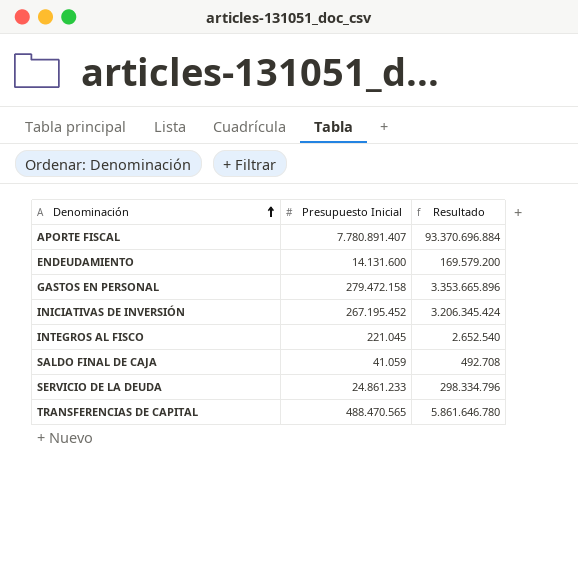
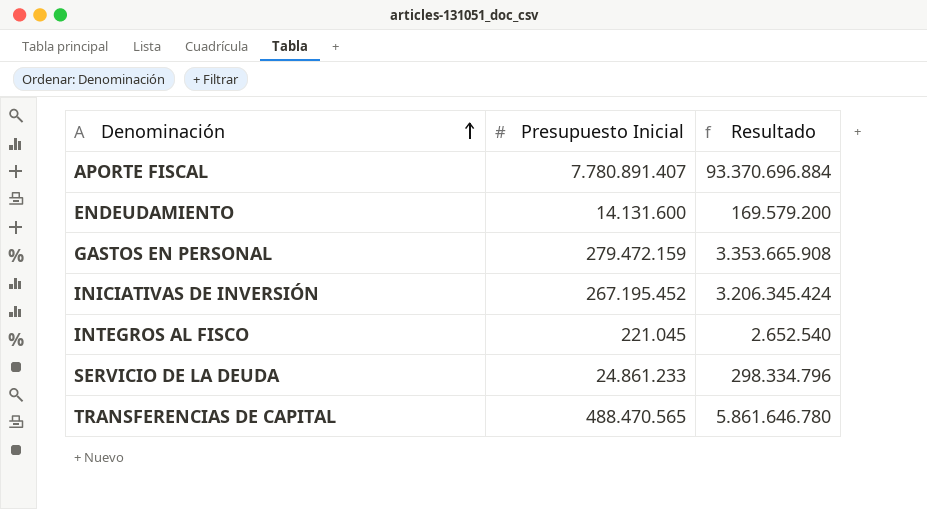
row SALDO FINAL DE CAJA: 41.059 | 492.708 -> none
GASTOS EN PERSONAL | Presupuesto Inicial: 279.472.158 -> 279.472.159
GASTOS EN PERSONAL | Resultado: 3.353.665.896 -> 3.353.665.908

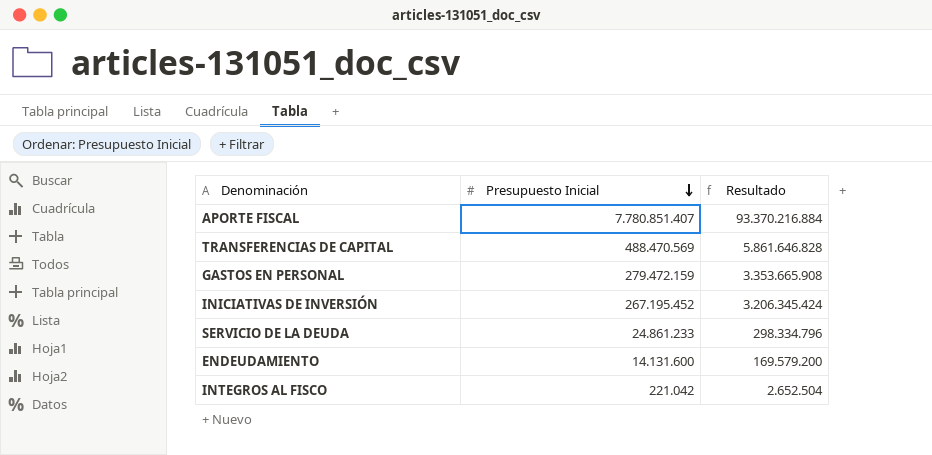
row order: Denominación ascending -> Presupuesto Inicial descending
APORTE FISCAL | Presupuesto Inicial: 7.780.891.407 -> 7.780.851.407
APORTE FISCAL | Resultado: 93.370.696.884 -> 93.370.216.884
TRANSFERENCIAS DE CAPITAL | Presupuesto Inicial: 488.470.565 -> 488.470.569
TRANSFERENCIAS DE CAPITAL | Resultado: 5.861.646.780 -> 5.861.646.828
INTEGROS AL FISCO | Presupuesto Inicial: 221.045 -> 221.042
INTEGROS AL FISCO | Resultado: 2.652.540 -> 2.652.504

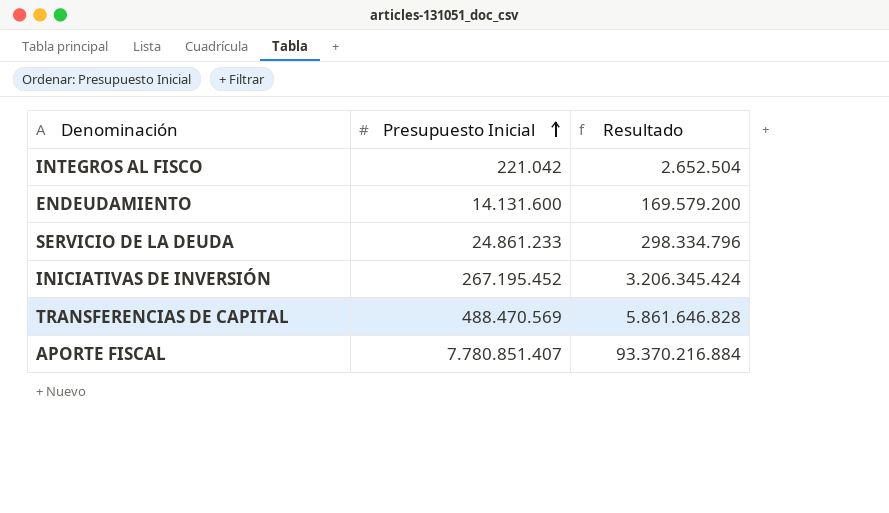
row order: Presupuesto Inicial descending -> Presupuesto Inicial ascending
row GASTOS EN PERSONAL: 279.472.159 | 3.353.665.908 -> none

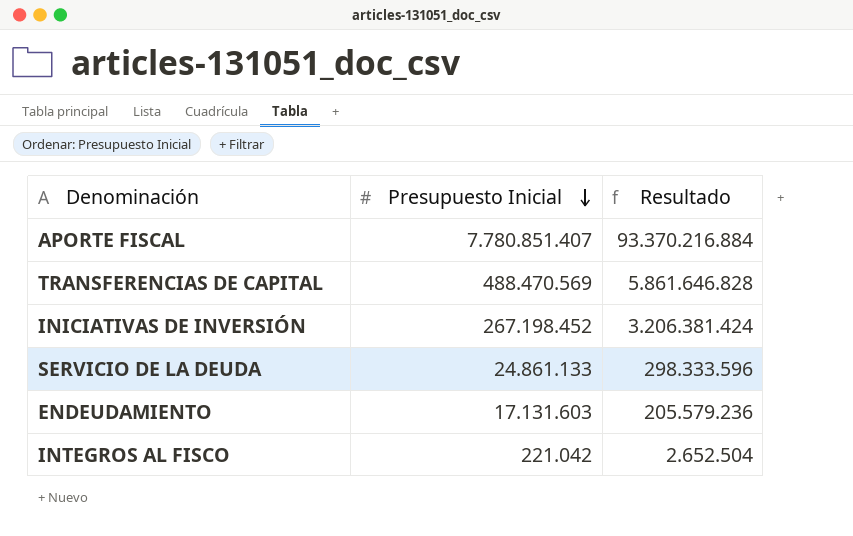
row order: Presupuesto Inicial ascending -> Presupuesto Inicial descending
INICIATIVAS DE INVERSIÓN | Presupuesto Inicial: 267.195.452 -> 267.198.452
INICIATIVAS DE INVERSIÓN | Resultado: 3.206.345.424 -> 3.206.381.424
SERVICIO DE LA DEUDA | Presupuesto Inicial: 24.861.233 -> 24.861.133
SERVICIO DE LA DEUDA | Resultado: 298.334.796 -> 298.333.596
ENDEUDAMIENTO | Presupuesto Inicial: 14.131.600 -> 17.131.603
ENDEUDAMIENTO | Resultado: 169.579.200 -> 205.579.236

